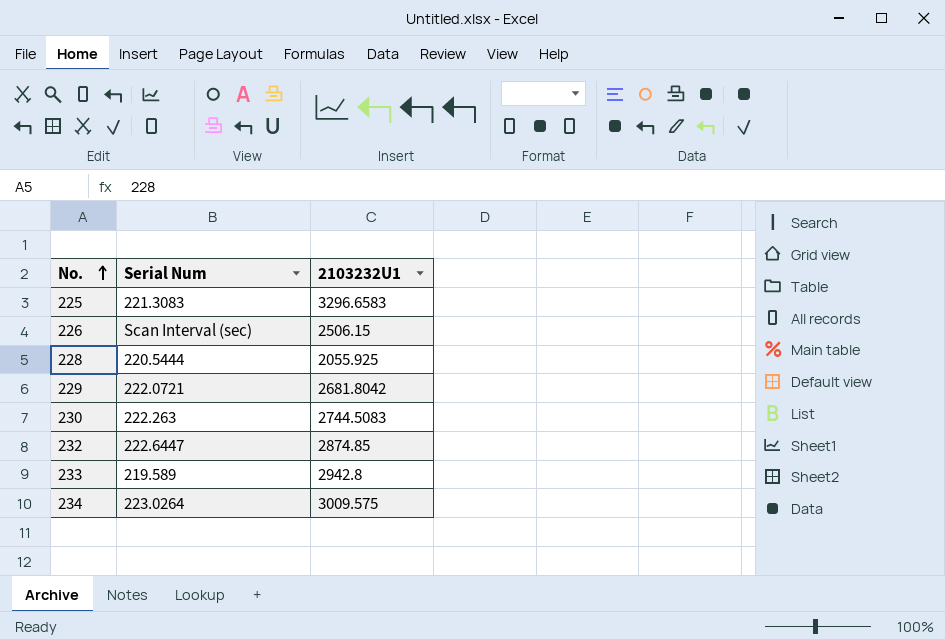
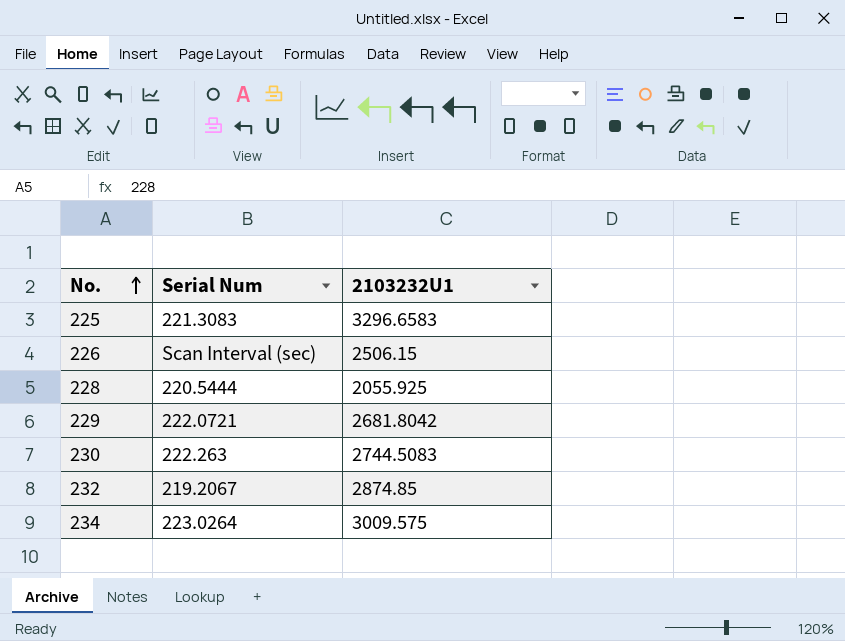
row 233: 219.589 | 2942.8 -> none
232 | Serial Num: 222.6447 -> 219.2067

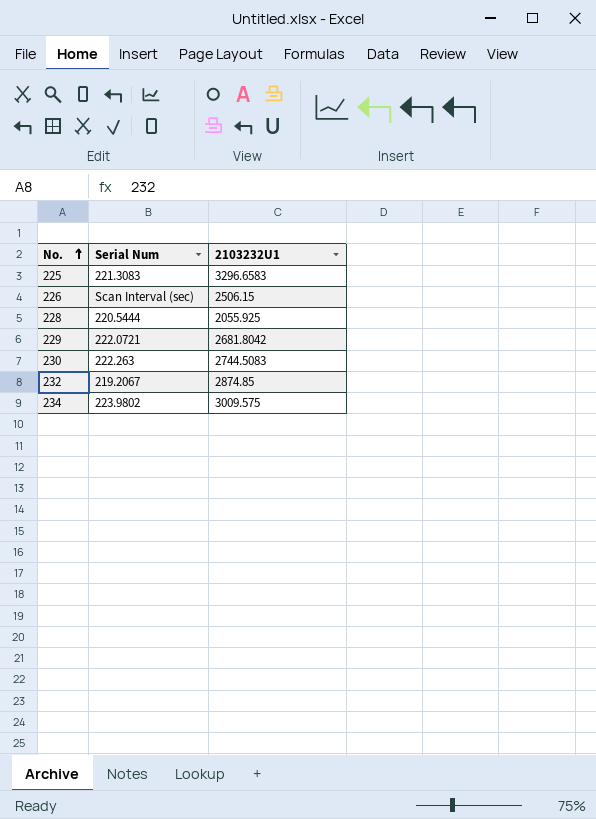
234 | Serial Num: 223.0264 -> 223.9802

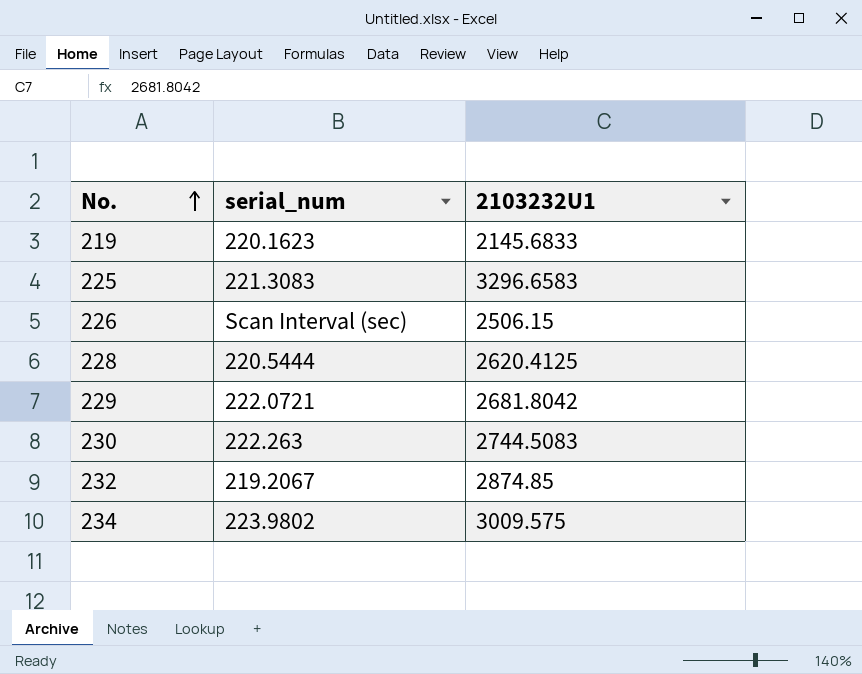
column name: Serial Num -> serial_num
row 219: none -> 220.1623 | 2145.6833
228 | 2103232U1: 2055.925 -> 2620.4125

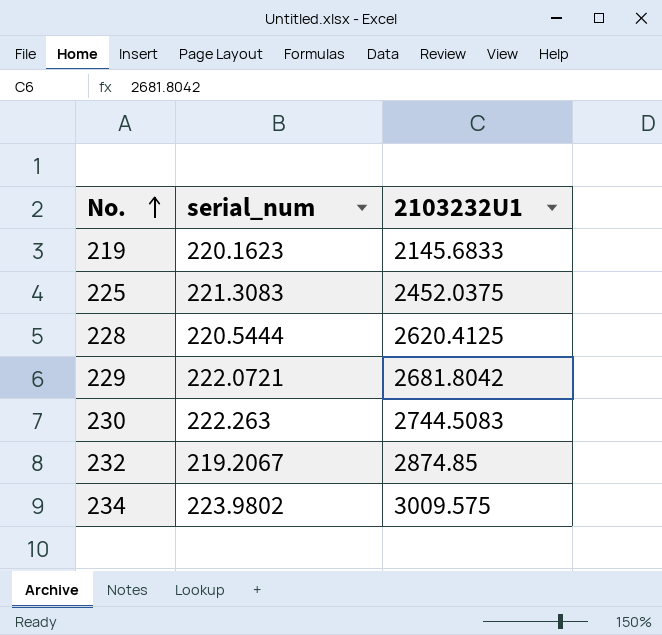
row 226: Scan Interval (sec) | 2506.15 -> none
225 | 2103232U1: 3296.6583 -> 2452.0375

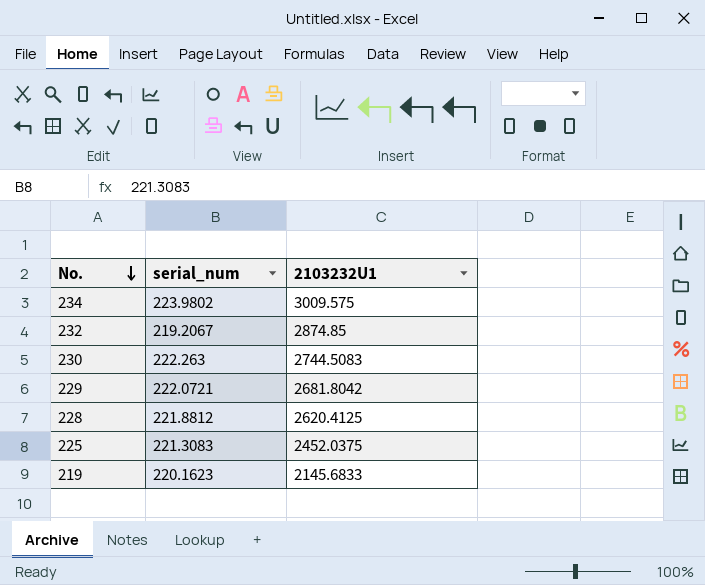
row order: No. ascending -> No. descending
228 | serial_num: 220.5444 -> 221.8812

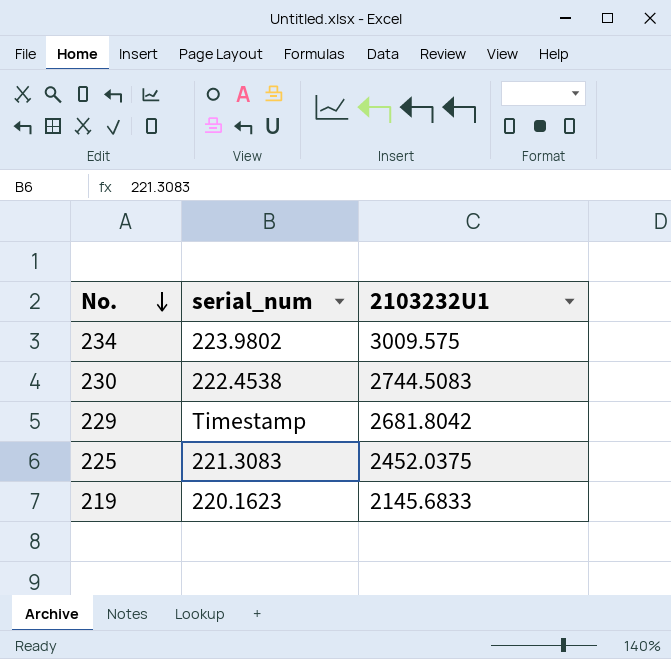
row 232: 219.2067 | 2874.85 -> none
row 228: 221.8812 | 2620.4125 -> none
230 | serial_num: 222.263 -> 222.4538
229 | serial_num: 222.0721 -> Timestamp

